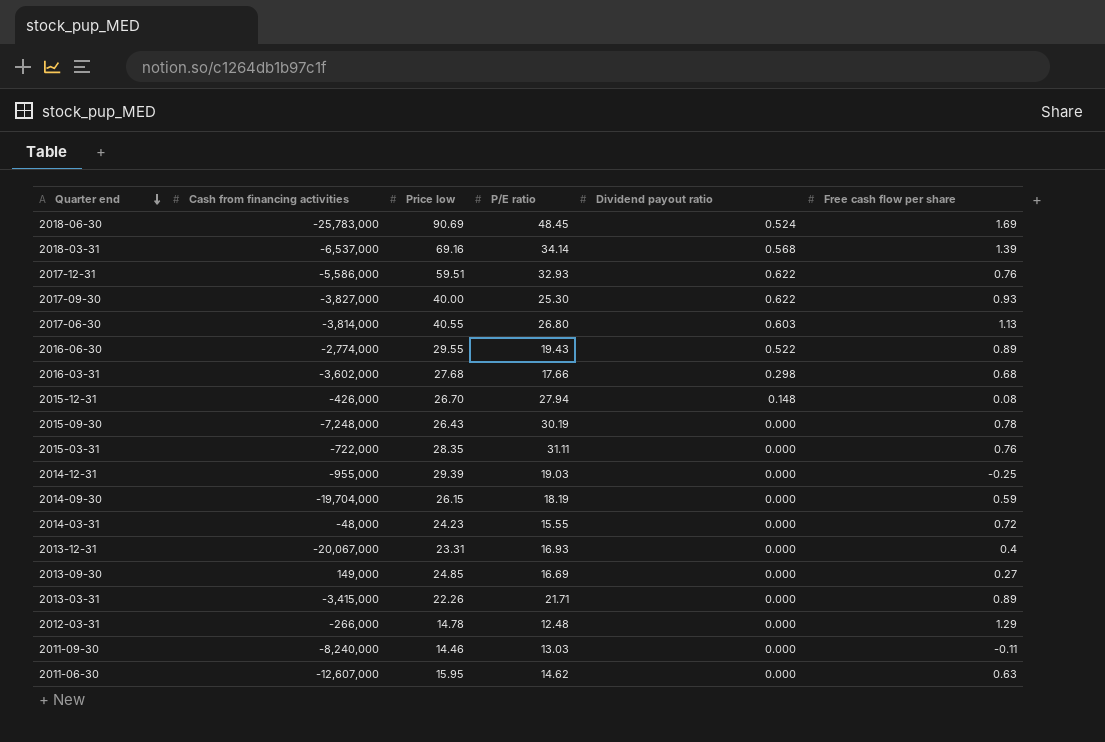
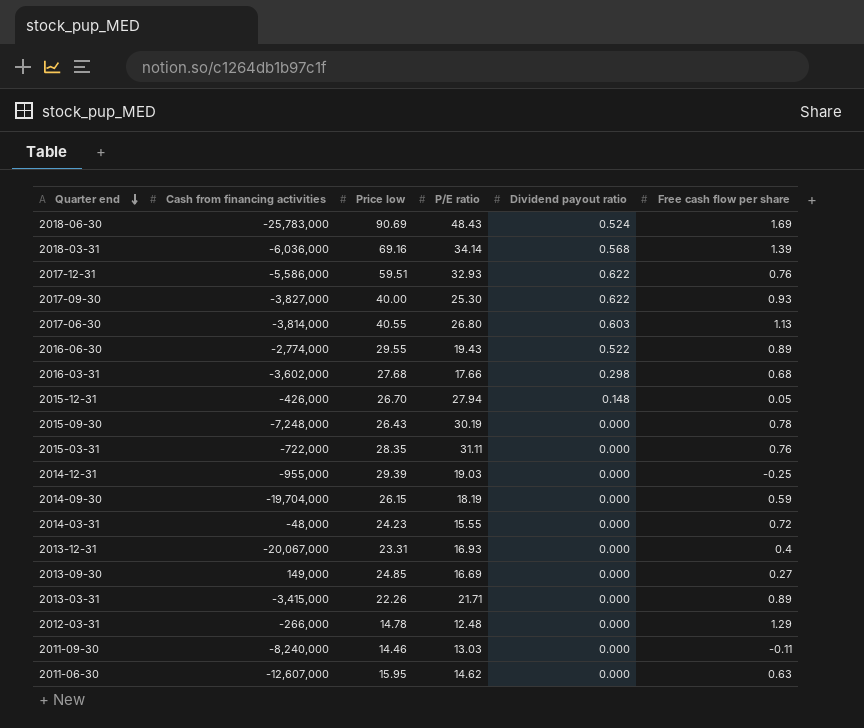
2018-06-30 | P/E ratio: 48.45 -> 48.43
2018-03-31 | Cash from financing activities: -6,537,000 -> -6,036,000
2015-12-31 | Free cash flow per share: 0.08 -> 0.05

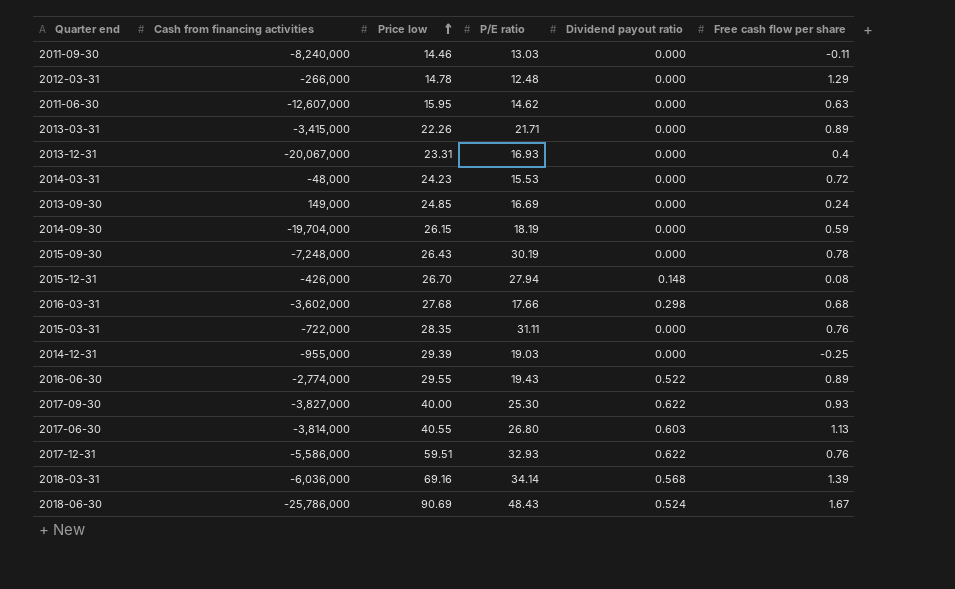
row order: Quarter end descending -> Price low ascending
2014-03-31 | P/E ratio: 15.55 -> 15.53
2013-09-30 | Free cash flow per share: 0.27 -> 0.24
2015-12-31 | Free cash flow per share: 0.05 -> 0.08
2018-06-30 | Cash from financing activities: -25,783,000 -> -25,786,000
2018-06-30 | Free cash flow per share: 1.69 -> 1.67

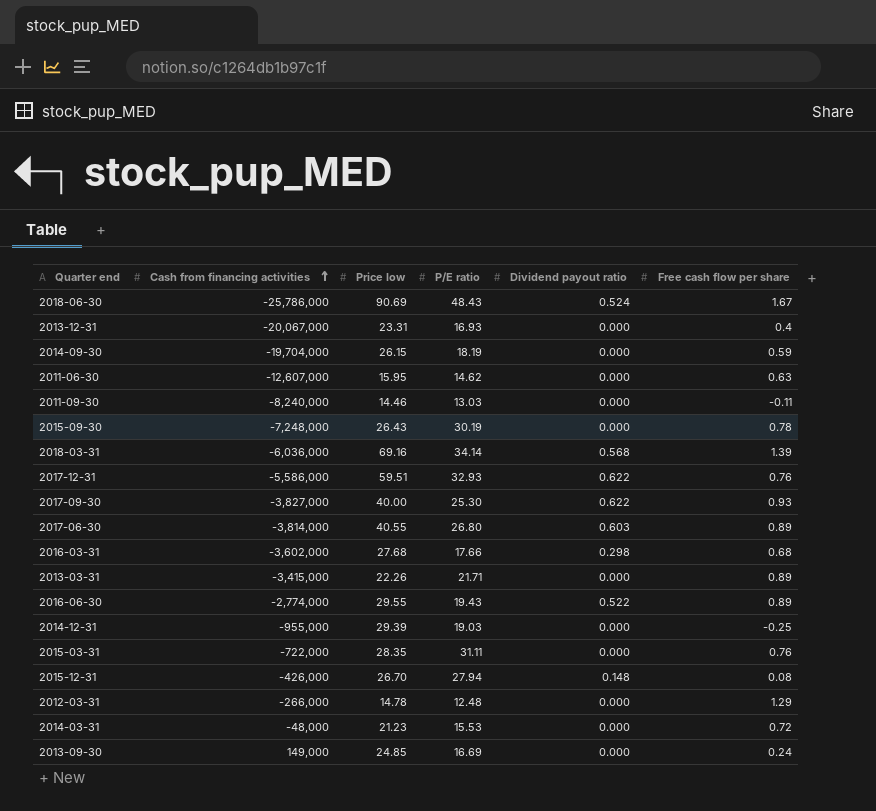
row order: Price low ascending -> Cash from financing activities ascending
2017-06-30 | Free cash flow per share: 1.13 -> 0.89
2014-03-31 | Price low: 24.23 -> 21.23

